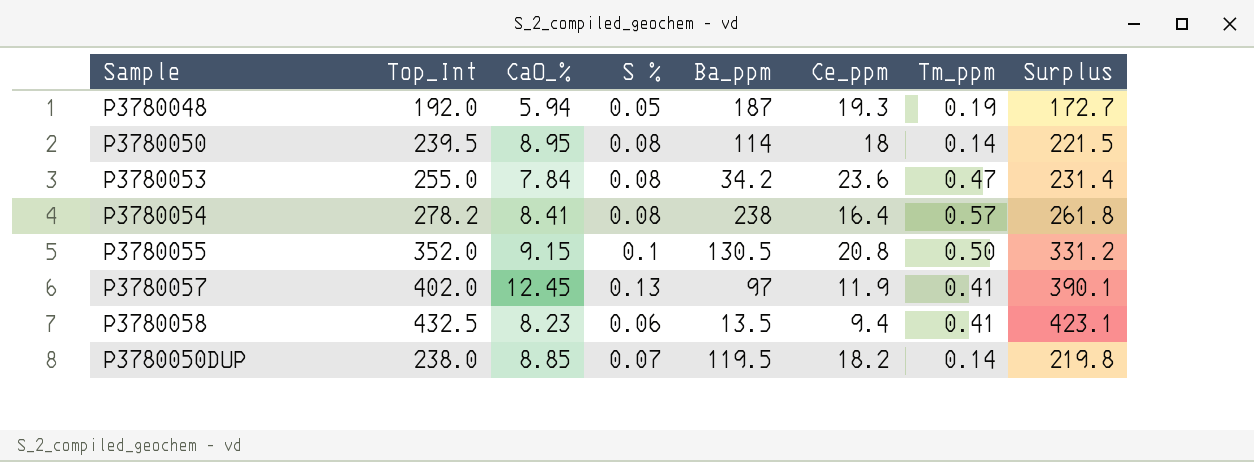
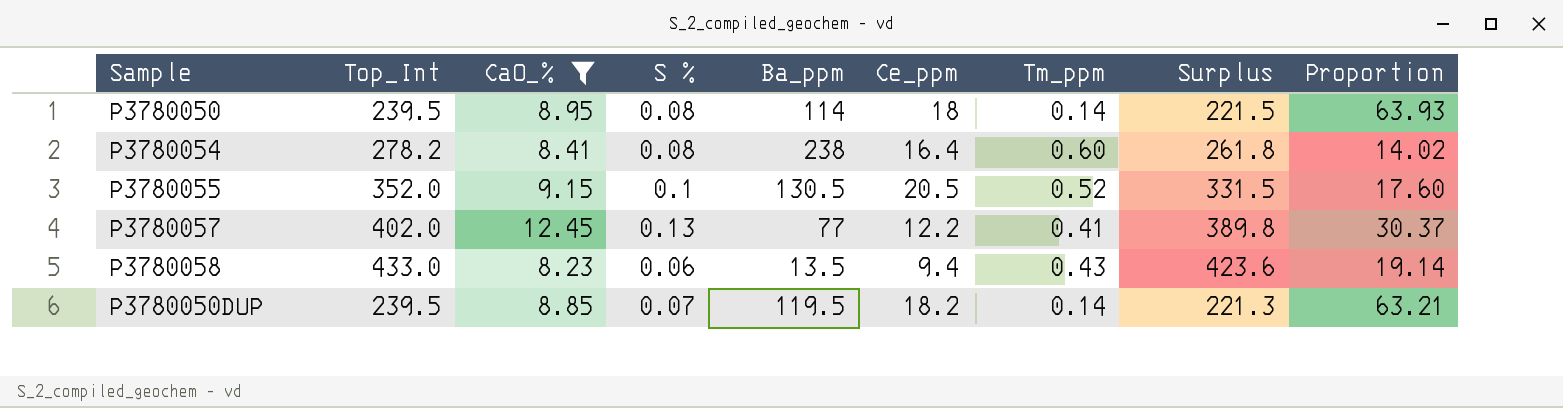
filter: none -> CaO_% >= 8.23
column Proportion | formula: none -> [CaO_%] / [Tm_ppm]
P3780054 | Tm_ppm: 0.57 -> 0.60
P3780055 | Ce_ppm: 20.8 -> 20.5
P3780055 | Tm_ppm: 0.50 -> 0.52
P3780055 | Surplus: 331.2 -> 331.5
P3780057 | Ba_ppm: 97 -> 77
P3780057 | Ce_ppm: 11.9 -> 12.2
P3780057 | Surplus: 390.1 -> 389.8
P3780058 | Top_Int: 432.5 -> 433.0
P3780058 | Tm_ppm: 0.41 -> 0.43
P3780058 | Surplus: 423.1 -> 423.6
P3780050DUP | Top_Int: 238.0 -> 239.5
P3780050DUP | Surplus: 219.8 -> 221.3

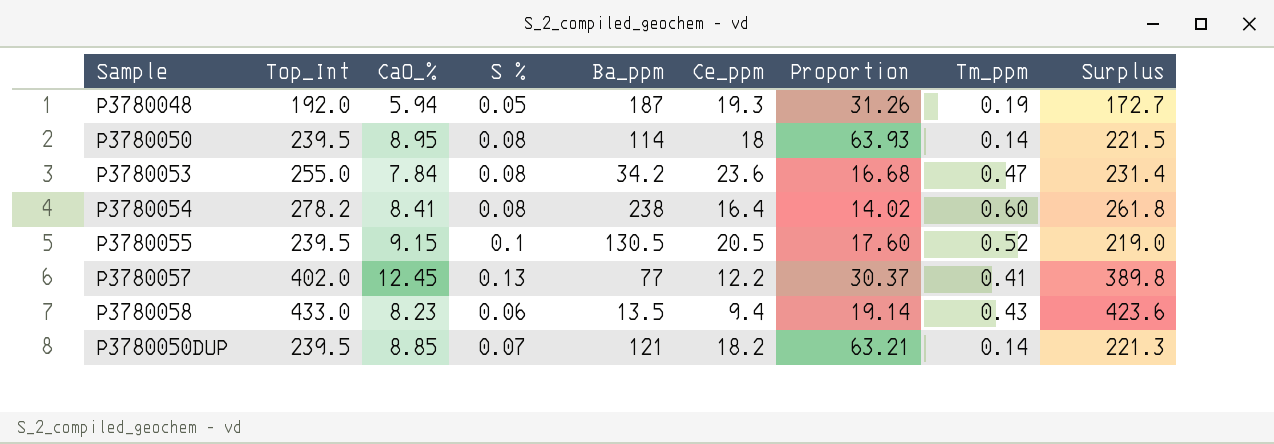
filter: CaO_% >= 8.23 -> none
column Proportion | position: 9 -> 7
P3780055 | Top_Int: 352.0 -> 239.5
P3780055 | Surplus: 331.5 -> 219.0
P3780050DUP | Ba_ppm: 119.5 -> 121

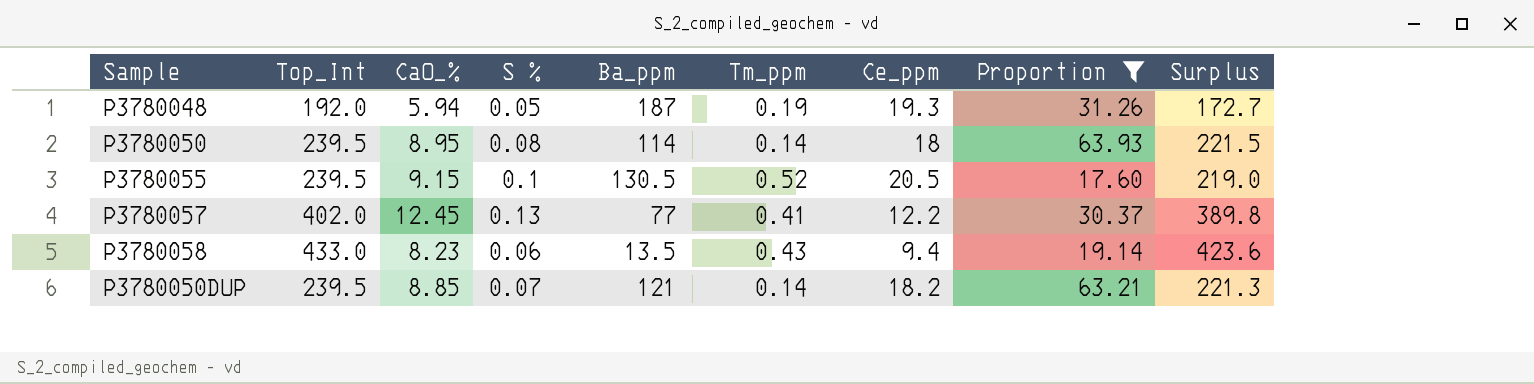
filter: none -> Proportion >= 17.60
column Tm_ppm | position: 8 -> 6

